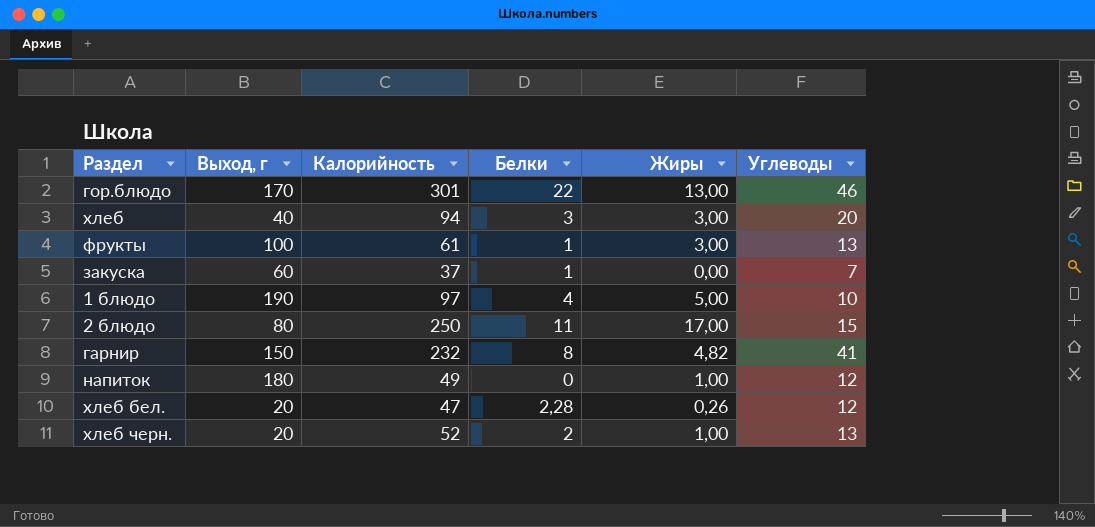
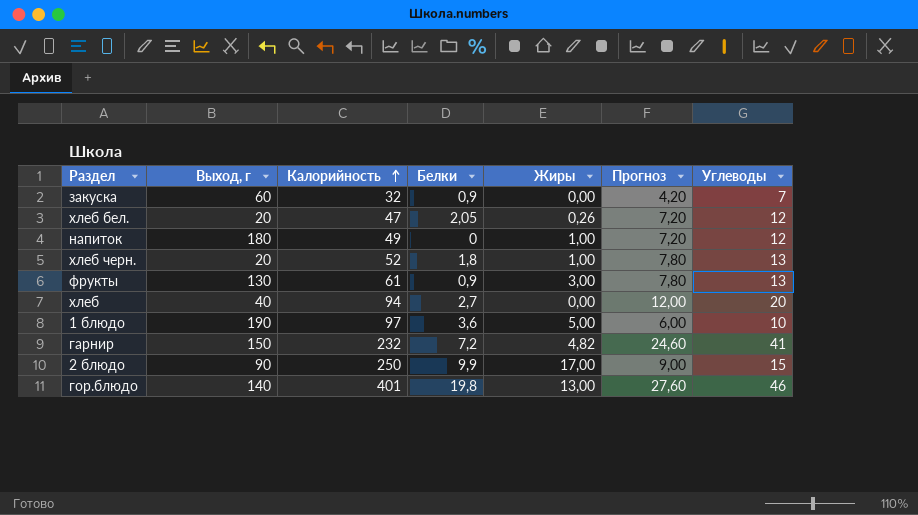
row order: none -> Калорийность ascending
column Прогноз | formula: none -> [Углеводы] * 0,6
закуска | Калорийность: 37 -> 32
закуска | Белки: 1 -> 0,9
хлеб бел. | Белки: 2,28 -> 2,05
хлеб черн. | Белки: 2 -> 1,8
фрукты | Выход, г: 100 -> 130
фрукты | Белки: 1 -> 0,9
хлеб | Белки: 3 -> 2,7
хлеб | Жиры: 3,00 -> 0,00
1 блюдо | Белки: 4 -> 3,6
гарнир | Белки: 8 -> 7,2
2 блюдо | Выход, г: 80 -> 90
2 блюдо | Белки: 11 -> 9,9
гор.блюдо | Выход, г: 170 -> 140
гор.блюдо | Калорийность: 301 -> 401
гор.блюдо | Белки: 22 -> 19,8

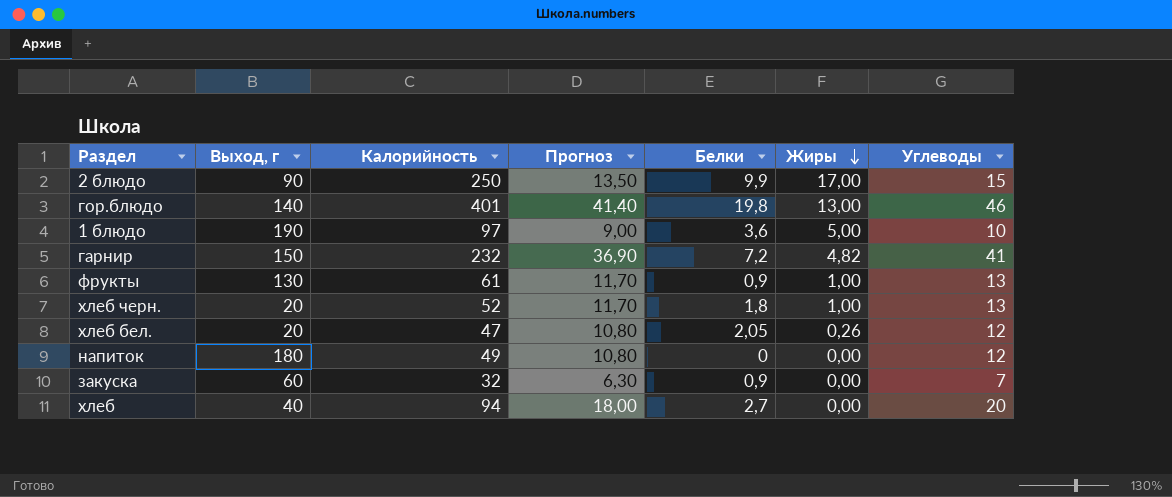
row order: Калорийность ascending -> Жиры descending
column Прогноз | formula: [Углеводы] * 0,6 -> [Углеводы] * 0,9
column Прогноз | position: 6 -> 4
фрукты | Жиры: 3,00 -> 1,00
напиток | Жиры: 1,00 -> 0,00

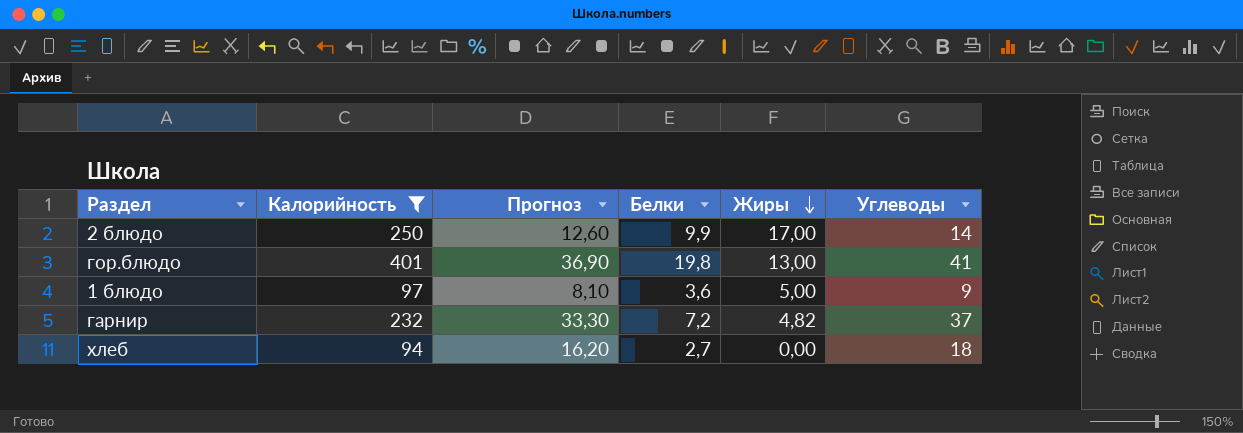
filter: none -> Калорийность >= 94
column Выход, г | position: 2 -> none
2 блюдо | Прогноз: 13,50 -> 12,60
2 блюдо | Углеводы: 15 -> 14
гор.блюдо | Прогноз: 41,40 -> 36,90
гор.блюдо | Углеводы: 46 -> 41
1 блюдо | Прогноз: 9,00 -> 8,10
1 блюдо | Углеводы: 10 -> 9
гарнир | Прогноз: 36,90 -> 33,30
гарнир | Углеводы: 41 -> 37
хлеб | Прогноз: 18,00 -> 16,20
хлеб | Углеводы: 20 -> 18

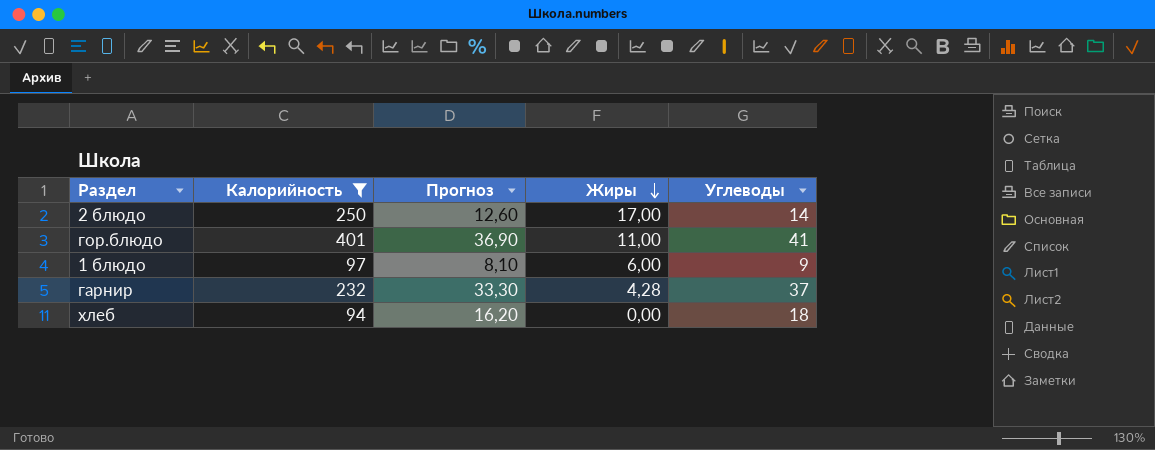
column Белки | position: 4 -> none
гор.блюдо | Жиры: 13,00 -> 11,00
1 блюдо | Жиры: 5,00 -> 6,00
гарнир | Жиры: 4,82 -> 4,28

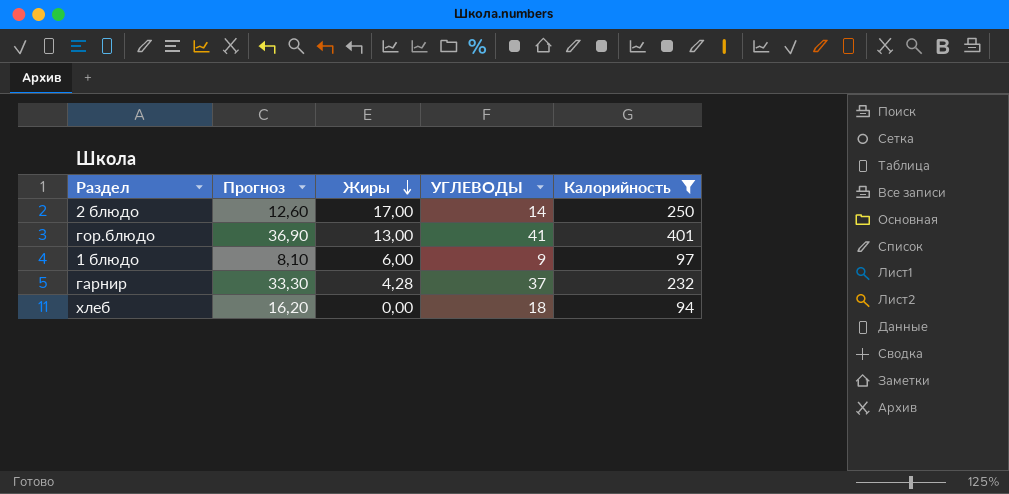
column name: Углеводы -> УГЛЕВОДЫ
column Калорийность | position: 2 -> 5
гор.блюдо | Жиры: 11,00 -> 13,00

